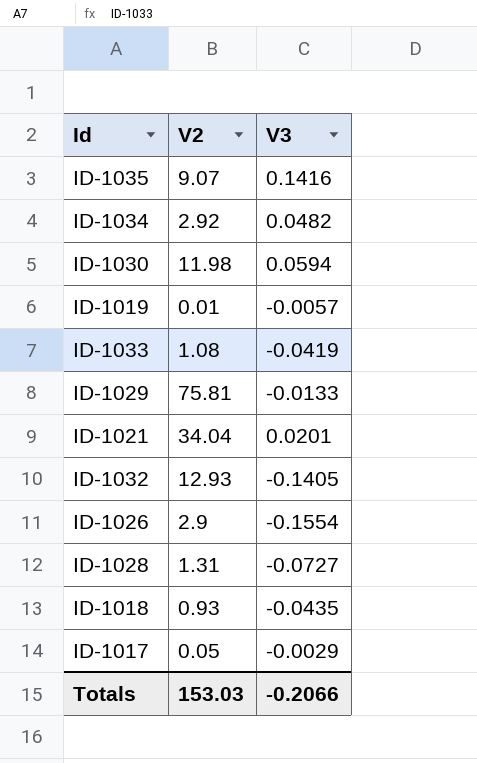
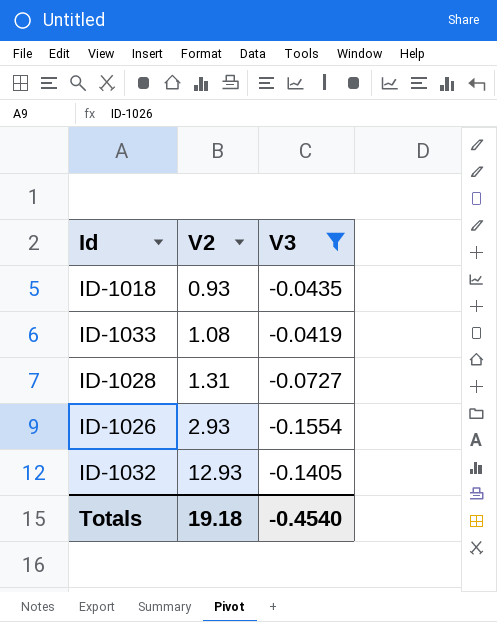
filter: none -> V3 <= -0.0419
row order: none -> V2 ascending
ID-1026 | V2: 2.9 -> 2.93
Totals | V2: 153.03 -> 19.18
Totals | V3: -0.2066 -> -0.4540

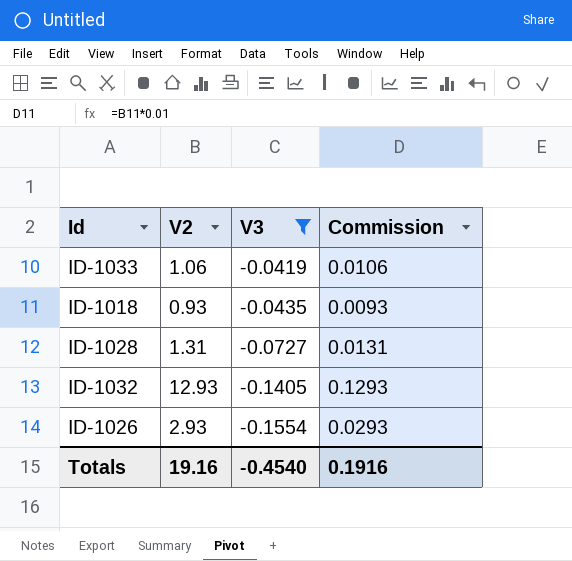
row order: V2 ascending -> V3 descending
column Commission | formula: none -> [V2] * 0.01
ID-1033 | V2: 1.08 -> 1.06
Totals | V2: 19.18 -> 19.16

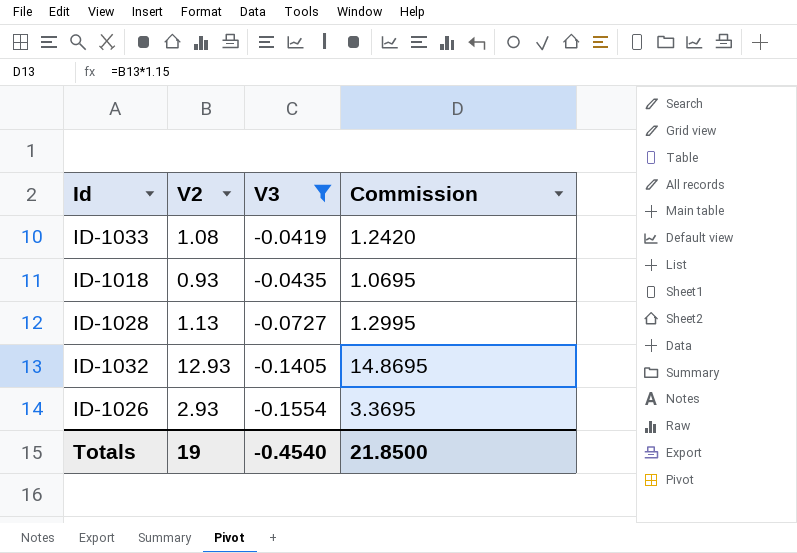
column Commission | formula: [V2] * 0.01 -> [V2] * 1.15
ID-1033 | V2: 1.06 -> 1.08
ID-1028 | V2: 1.31 -> 1.13
Totals | V2: 19.16 -> 19
Totals | Commission: 0.1916 -> 21.8500

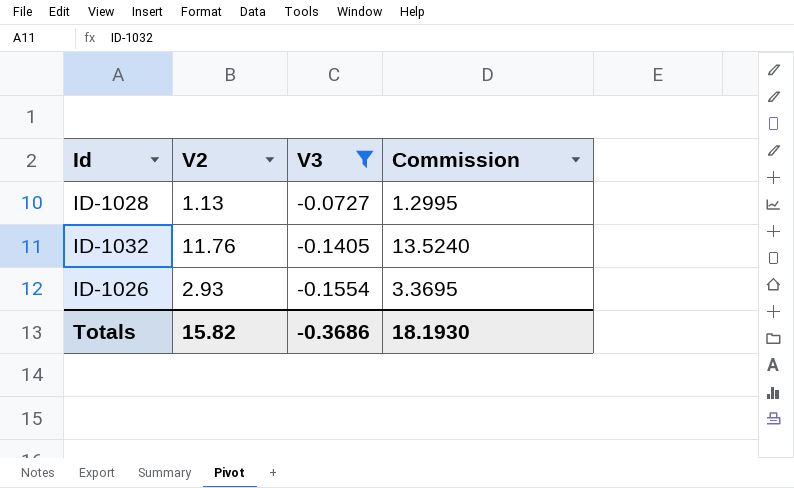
row ID-1033: 1.08 | -0.0419 | 1.2420 -> none
row ID-1018: 0.93 | -0.0435 | 1.0695 -> none
ID-1032 | V2: 12.93 -> 11.76
ID-1032 | Commission: 14.8695 -> 13.5240
Totals | V2: 19 -> 15.82
Totals | V3: -0.4540 -> -0.3686
Totals | Commission: 21.8500 -> 18.1930

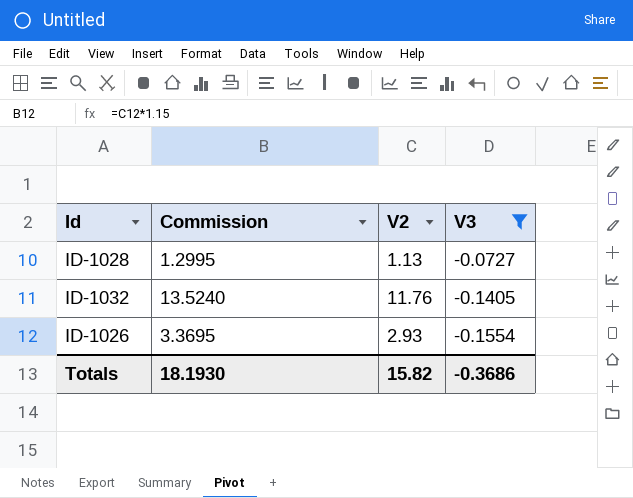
column Commission | position: 4 -> 2

